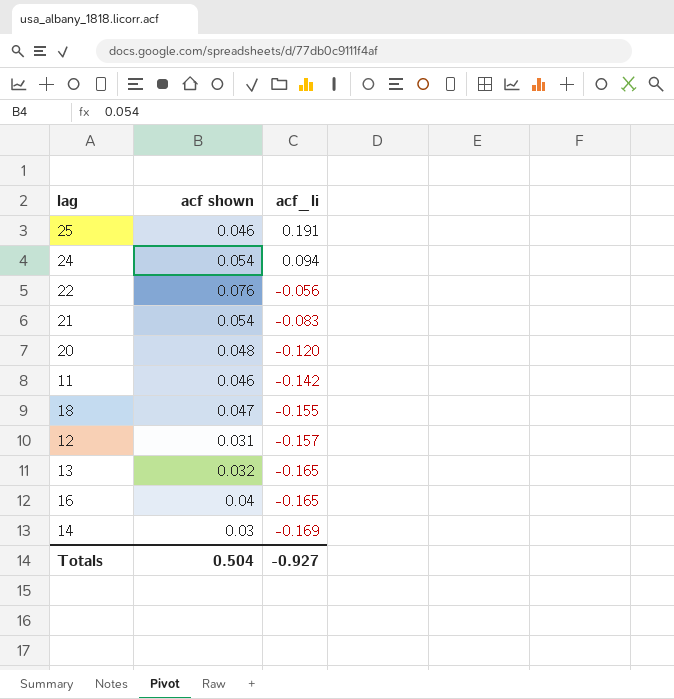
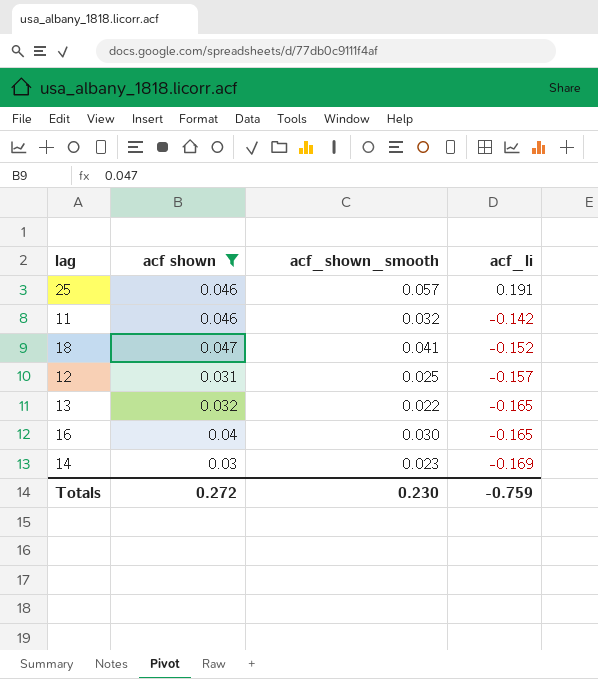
filter: none -> acf shown <= 0.047
column acf_shown_smooth | position: none -> 3
18 | acf_li: -0.155 -> -0.152
Totals | acf shown: 0.504 -> 0.272
Totals | acf_li: -0.927 -> -0.759

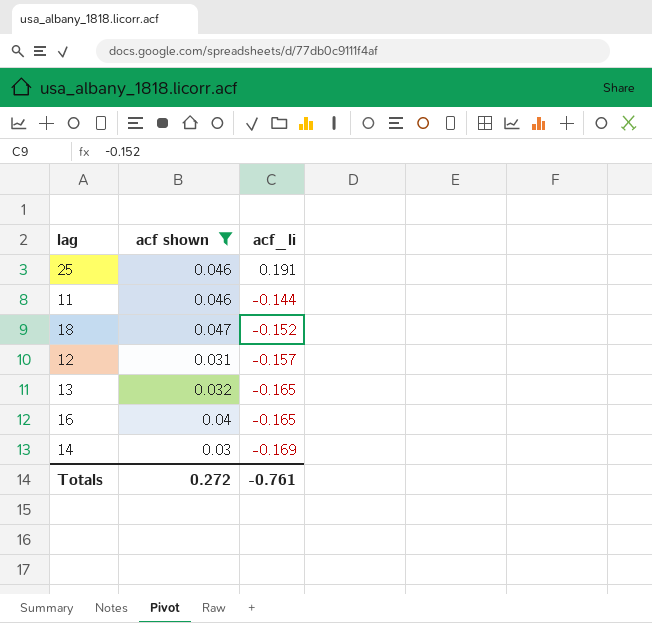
column acf_shown_smooth | position: 3 -> none
11 | acf_li: -0.142 -> -0.144
Totals | acf_li: -0.759 -> -0.761

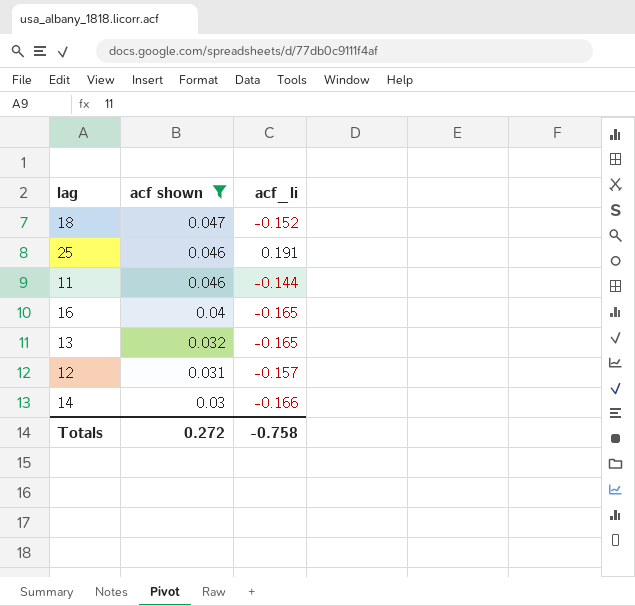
row order: acf_li descending -> acf shown descending
14 | acf_li: -0.169 -> -0.166
Totals | acf_li: -0.761 -> -0.758

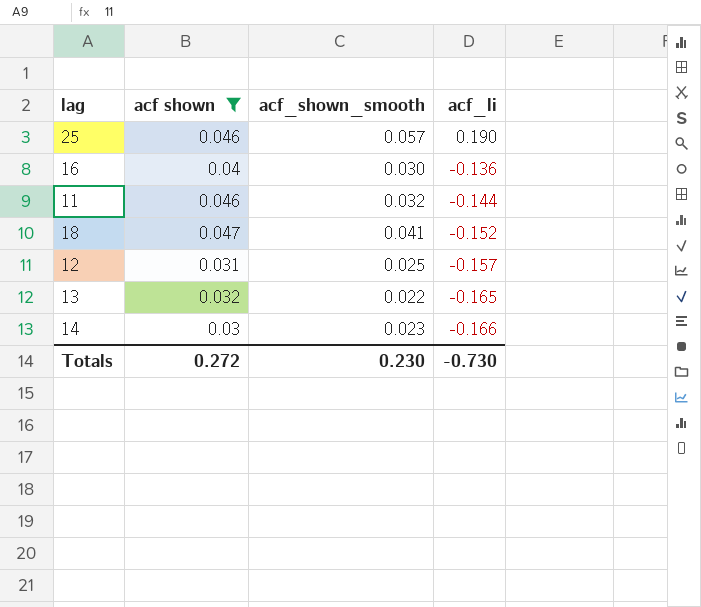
row order: acf shown descending -> acf_li descending
column acf_shown_smooth | position: none -> 3
25 | acf_li: 0.191 -> 0.190
16 | acf_li: -0.165 -> -0.136
Totals | acf_li: -0.758 -> -0.730

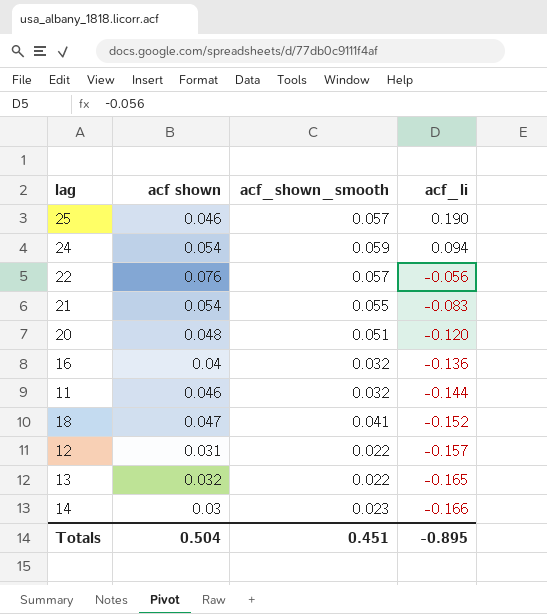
filter: acf shown <= 0.047 -> none
16 | acf_shown_smooth: 0.030 -> 0.032
12 | acf_shown_smooth: 0.025 -> 0.022
Totals | acf shown: 0.272 -> 0.504
Totals | acf_shown_smooth: 0.230 -> 0.451
Totals | acf_li: -0.730 -> -0.895

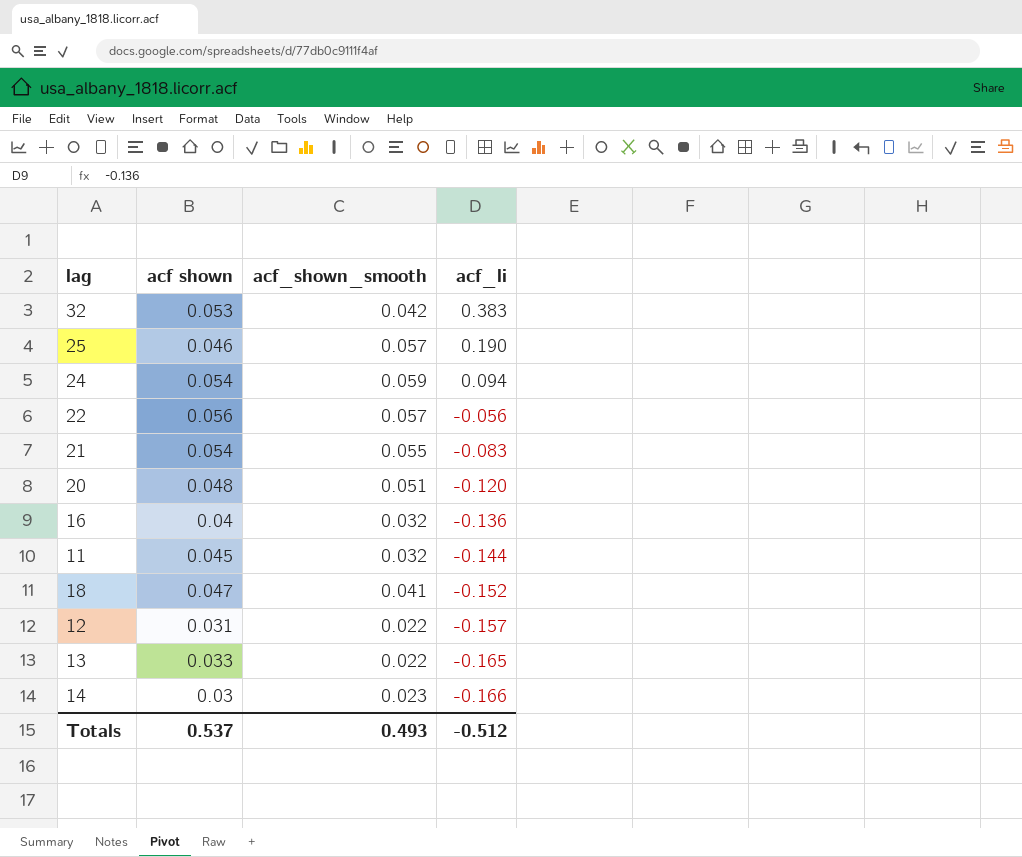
row 32: none -> 0.053 | 0.042 | 0.383
22 | acf shown: 0.076 -> 0.056
11 | acf shown: 0.046 -> 0.045
13 | acf shown: 0.032 -> 0.033
Totals | acf shown: 0.504 -> 0.537
Totals | acf_shown_smooth: 0.451 -> 0.493
Totals | acf_li: -0.895 -> -0.512

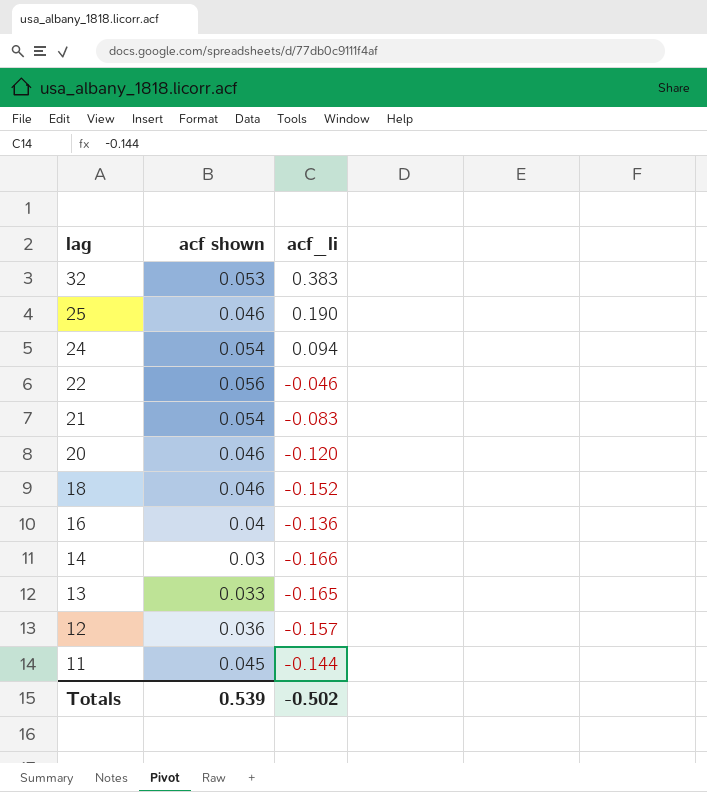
row order: acf_li descending -> lag descending
column acf_shown_smooth | position: 3 -> none
22 | acf_li: -0.056 -> -0.046
20 | acf shown: 0.048 -> 0.046
18 | acf shown: 0.047 -> 0.046
12 | acf shown: 0.031 -> 0.036
Totals | acf shown: 0.537 -> 0.539
Totals | acf_li: -0.512 -> -0.502

